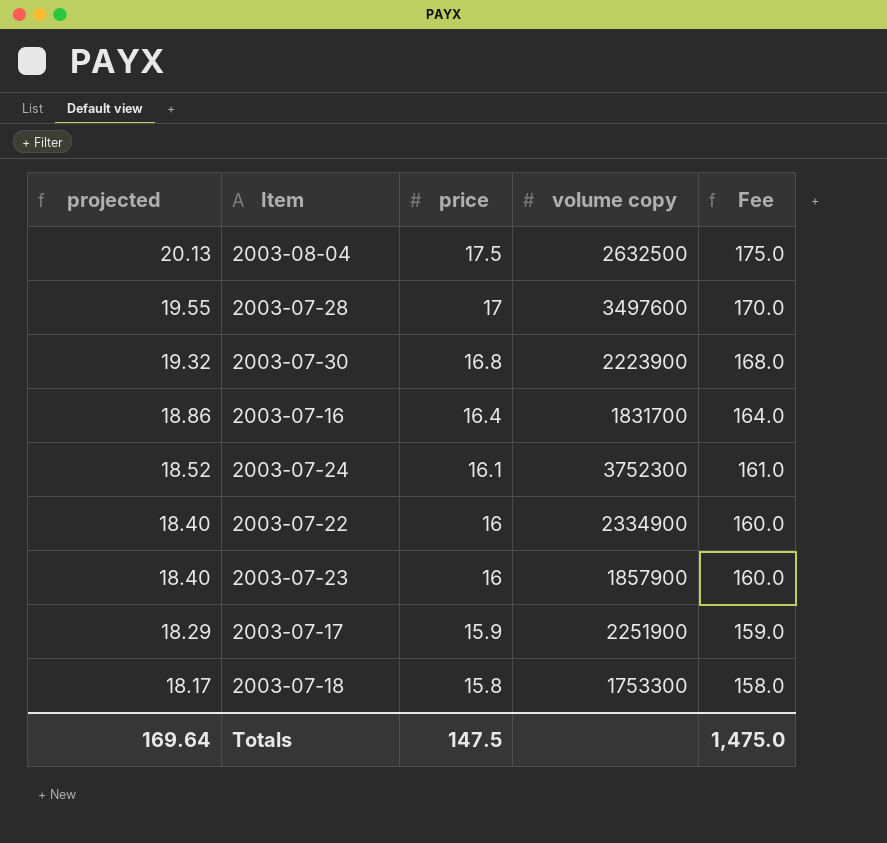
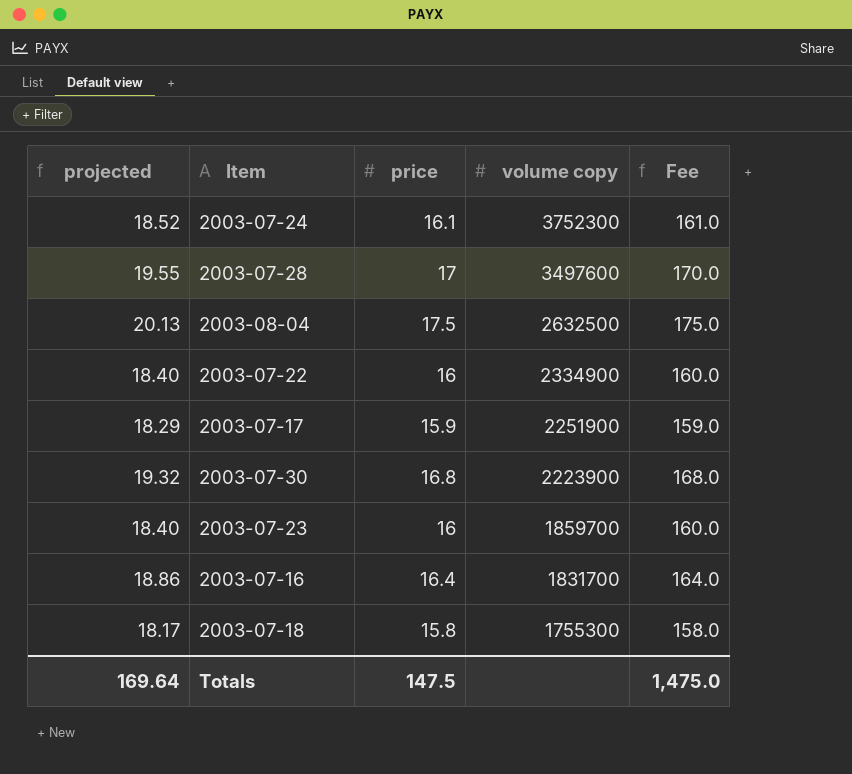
row order: projected descending -> volume copy descending
2003-07-23 | volume copy: 1857900 -> 1859700
2003-07-18 | volume copy: 1753300 -> 1755300

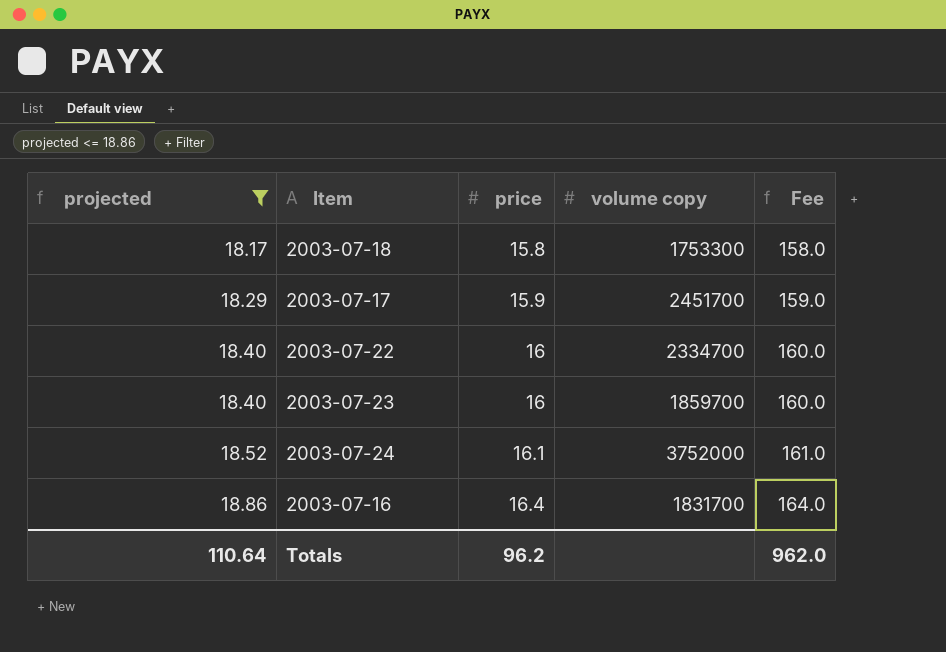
filter: none -> projected <= 18.86
row order: volume copy descending -> projected ascending
2003-07-18 | volume copy: 1755300 -> 1753300
2003-07-17 | volume copy: 2251900 -> 2451700
2003-07-22 | volume copy: 2334900 -> 2334700
2003-07-24 | volume copy: 3752300 -> 3752000
Totals | projected: 169.64 -> 110.64
Totals | price: 147.5 -> 96.2
Totals | Fee: 1,475.0 -> 962.0

